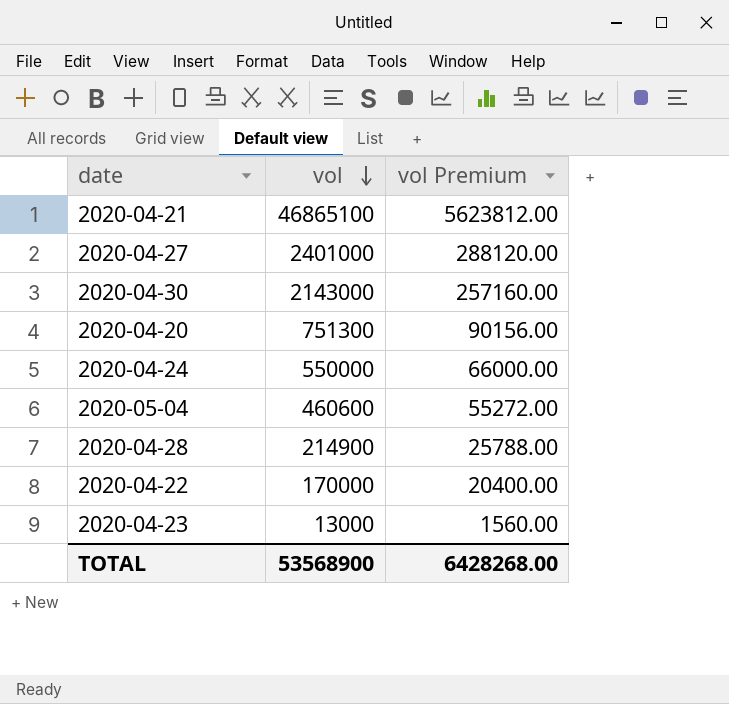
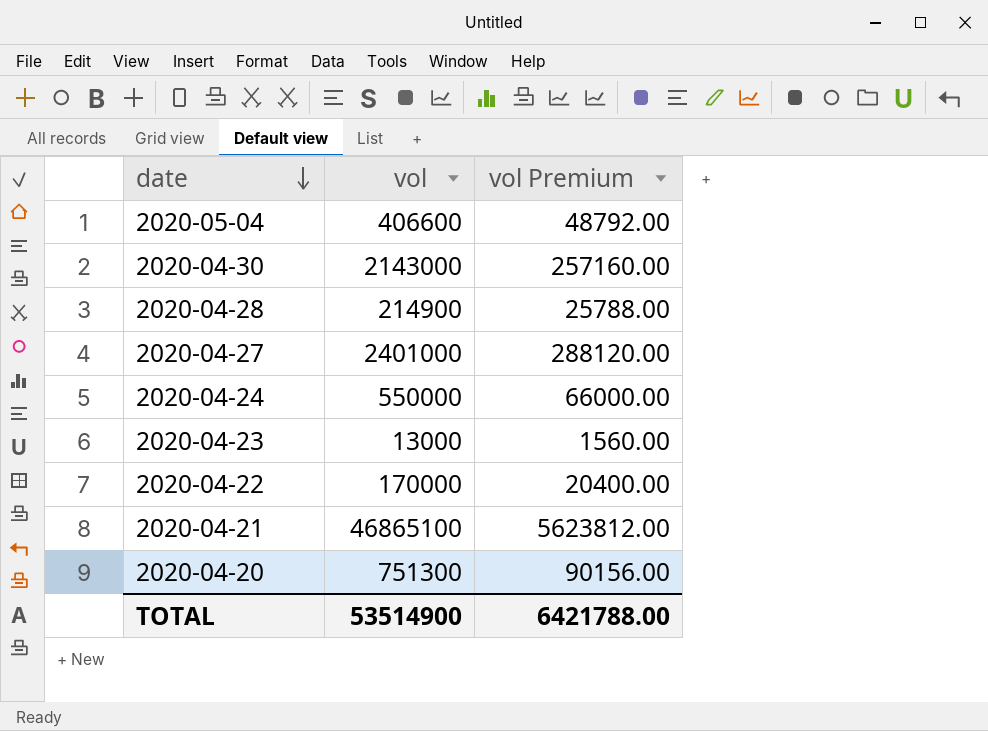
row order: vol descending -> date descending
2020-05-04 | vol: 460600 -> 406600
2020-05-04 | vol Premium: 55272.00 -> 48792.00
TOTAL | vol: 53568900 -> 53514900
TOTAL | vol Premium: 6428268.00 -> 6421788.00

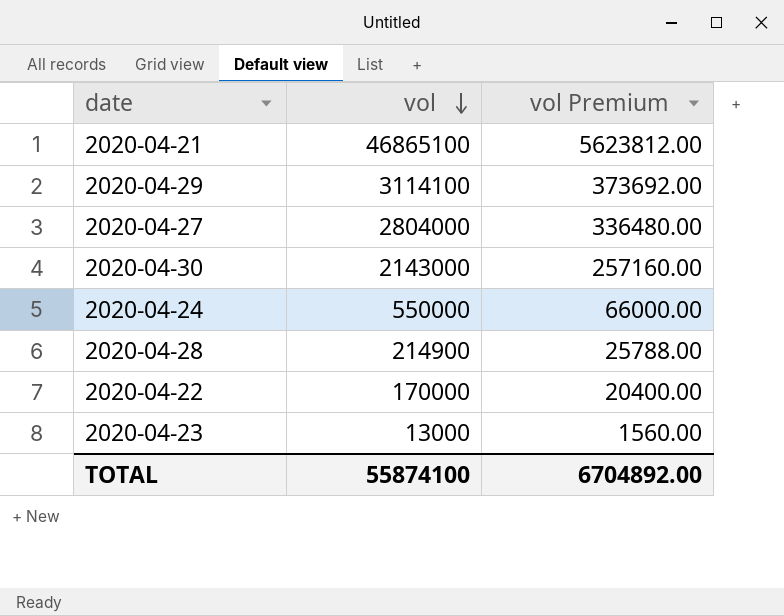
row order: date descending -> vol descending
row 2020-05-04: 406600 | 48792.00 -> none
row 2020-04-20: 751300 | 90156.00 -> none
row 2020-04-29: none -> 3114100 | 373692.00
2020-04-27 | vol: 2401000 -> 2804000
2020-04-27 | vol Premium: 288120.00 -> 336480.00
TOTAL | vol: 53514900 -> 55874100
TOTAL | vol Premium: 6421788.00 -> 6704892.00

